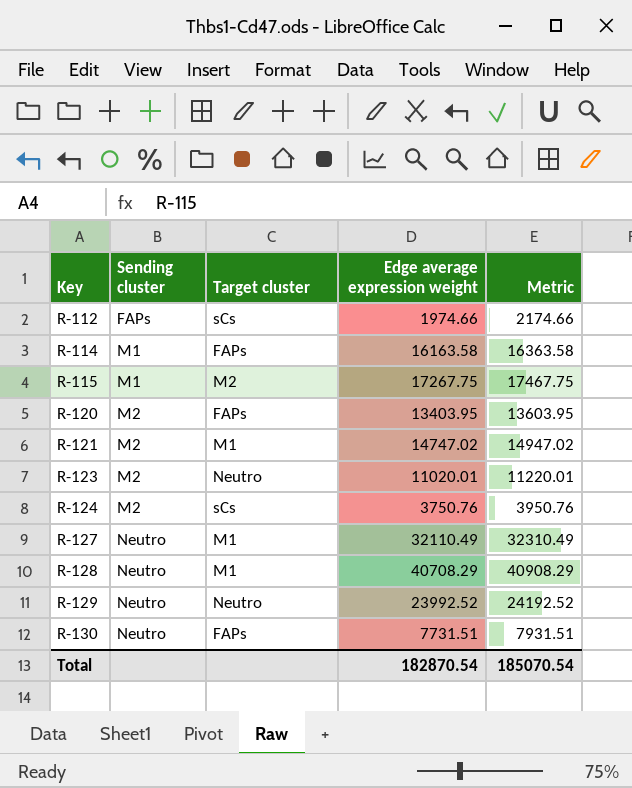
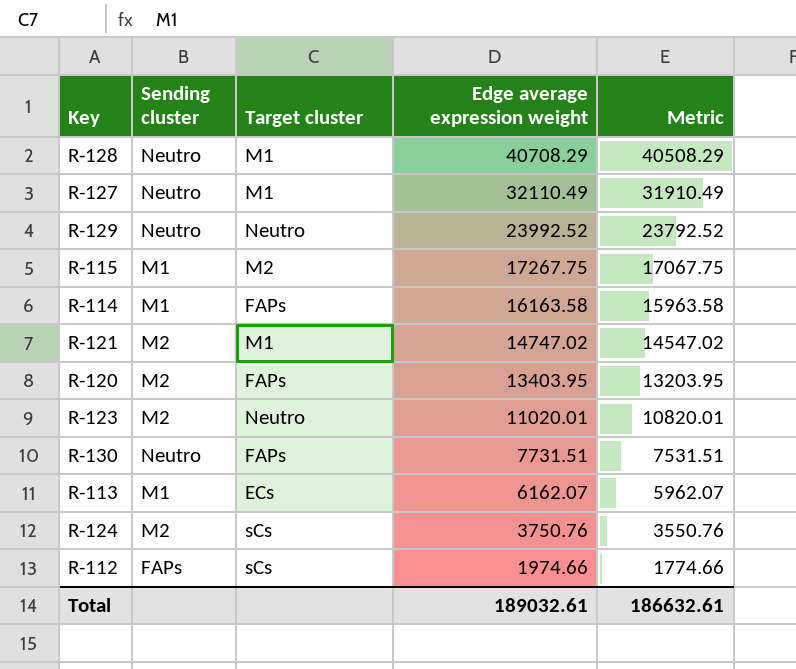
row order: Key ascending -> Edge average expression weight descending
column Metric | formula: [Edge average expression weight] + 200 -> [Edge average expression weight] - 200
row R-113: none -> M1 | ECs | 6162.07 | 5962.07
Total | Edge average expression weight: 182870.54 -> 189032.61
Total | Metric: 185070.54 -> 186632.61

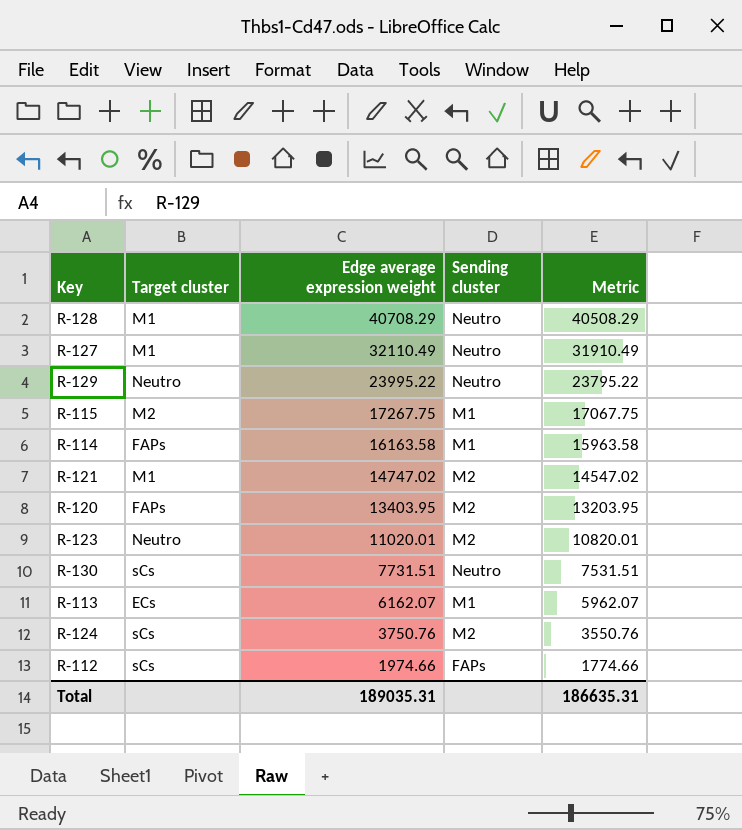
column Sending cluster | position: 2 -> 4
R-129 | Edge average expression weight: 23992.52 -> 23995.22
R-129 | Metric: 23792.52 -> 23795.22
R-130 | Target cluster: FAPs -> sCs
Total | Edge average expression weight: 189032.61 -> 189035.31
Total | Metric: 186632.61 -> 186635.31

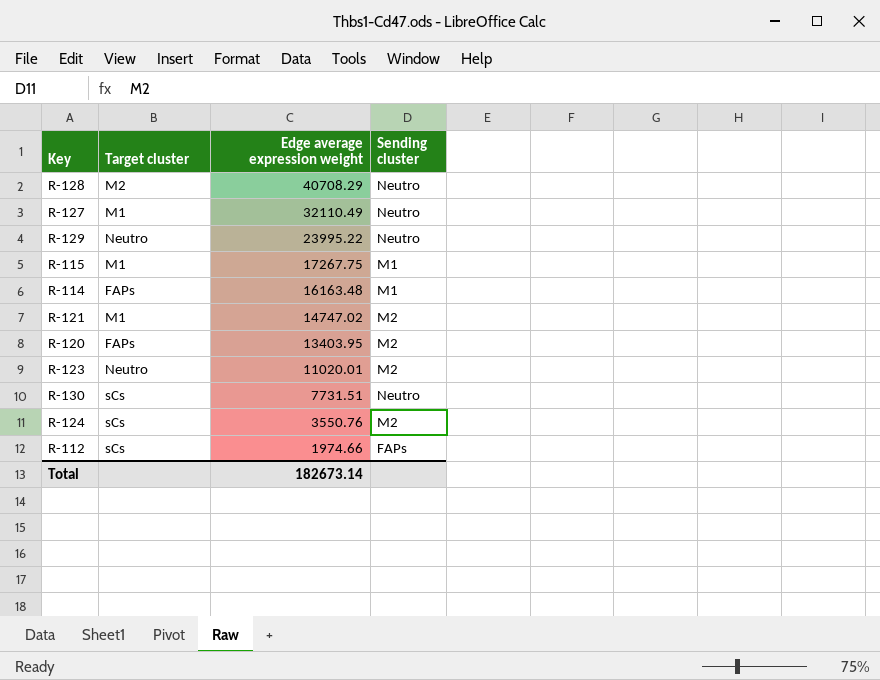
column Metric | formula: [Edge average expression weight] - 200 -> none
row R-113: ECs | 6162.07 | M1 | 5962.07 -> none
R-128 | Target cluster: M1 -> M2
R-115 | Target cluster: M2 -> M1
R-114 | Edge average expression weight: 16163.58 -> 16163.48
R-124 | Edge average expression weight: 3750.76 -> 3550.76
Total | Edge average expression weight: 189035.31 -> 182673.14

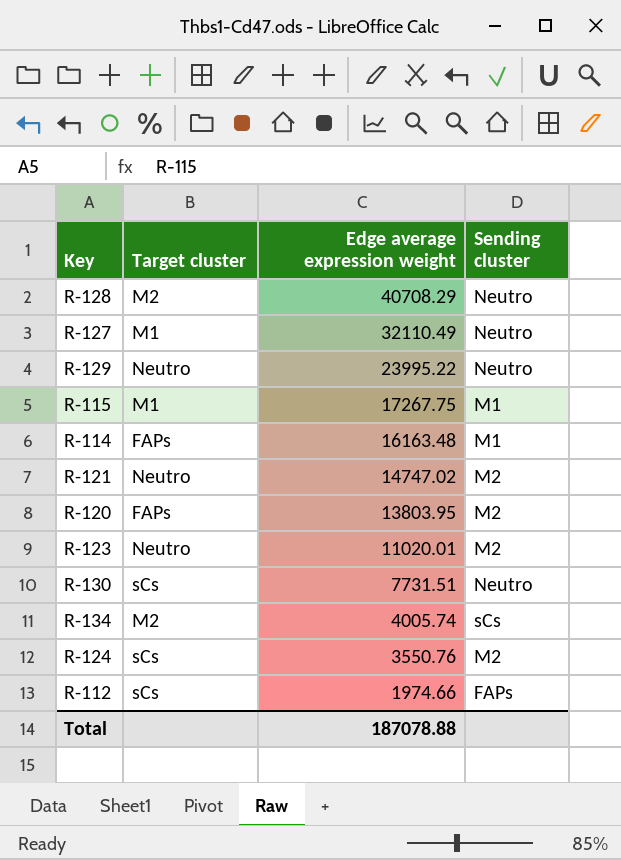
R-121 | Target cluster: M1 -> Neutro
R-120 | Edge average expression weight: 13403.95 -> 13803.95
row R-134: none -> M2 | 4005.74 | sCs
Total | Edge average expression weight: 182673.14 -> 187078.88

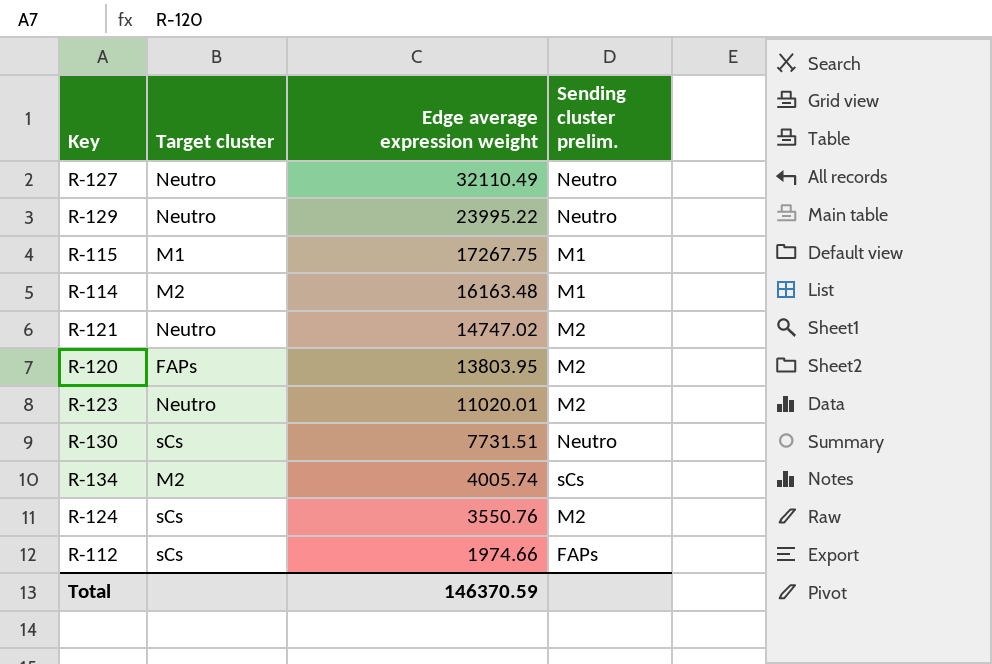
column name: Sending cluster -> Sending cluster prelim.
row R-128: M2 | 40708.29 | Neutro -> none
R-127 | Target cluster: M1 -> Neutro
R-114 | Target cluster: FAPs -> M2
Total | Edge average expression weight: 187078.88 -> 146370.59

